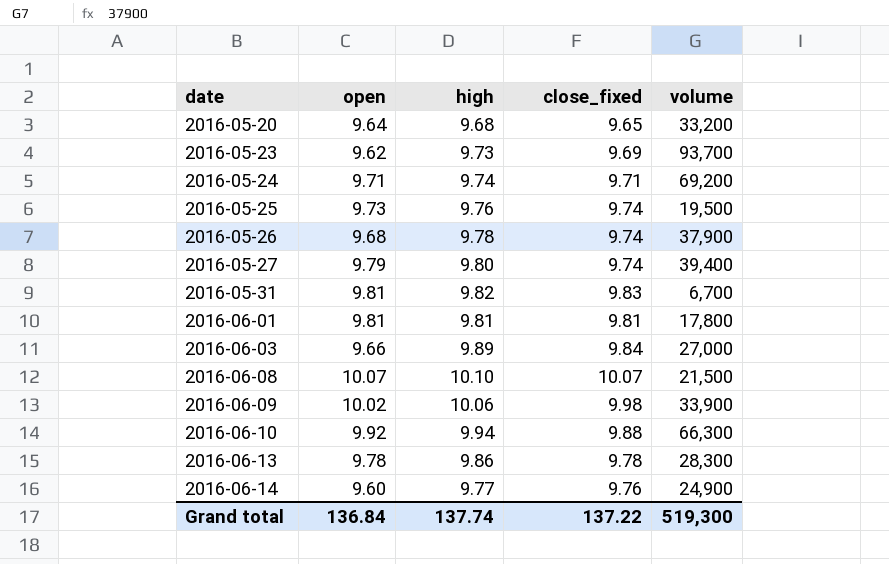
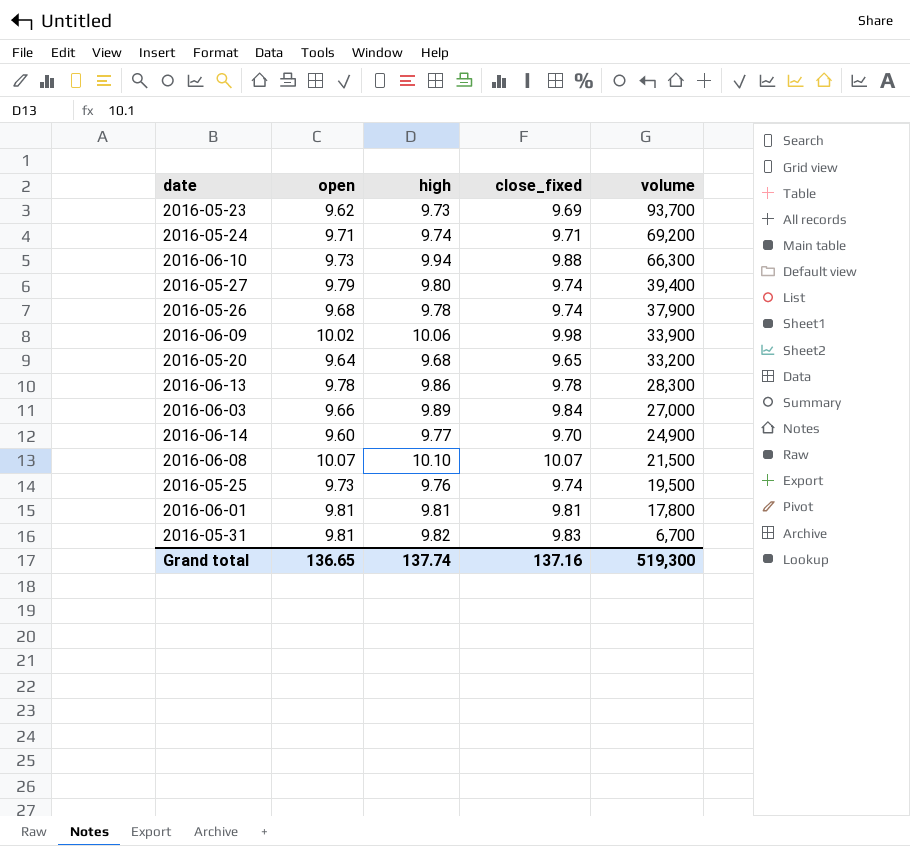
row order: date ascending -> volume descending
2016-06-10 | open: 9.92 -> 9.73
2016-06-14 | close_fixed: 9.76 -> 9.70
Grand total | open: 136.84 -> 136.65
Grand total | close_fixed: 137.22 -> 137.16

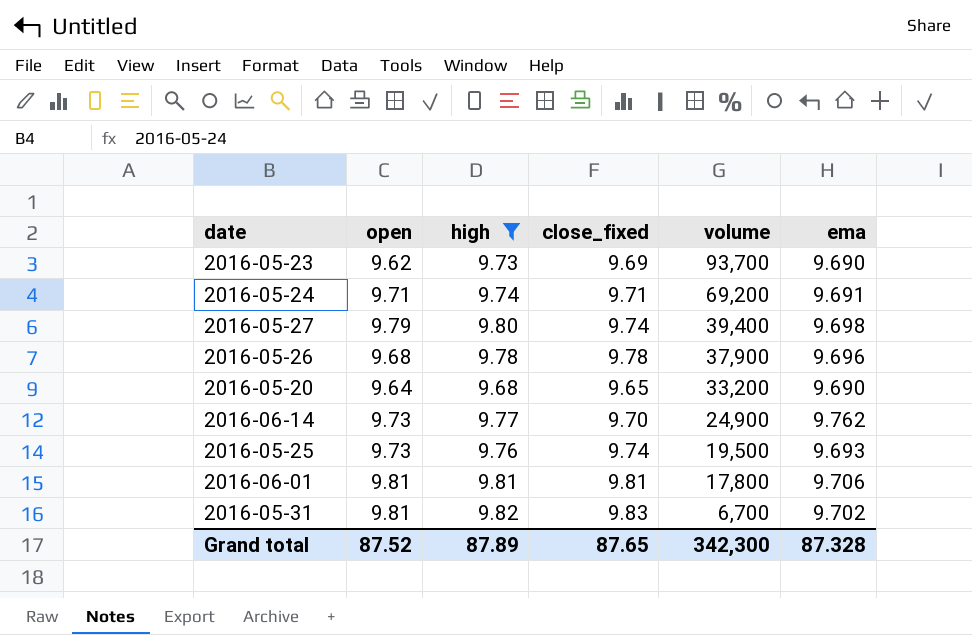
filter: none -> high <= 9.82
column ema | position: none -> 6
2016-05-26 | close_fixed: 9.74 -> 9.78
2016-06-14 | open: 9.60 -> 9.73
Grand total | open: 136.65 -> 87.52
Grand total | high: 137.74 -> 87.89
Grand total | close_fixed: 137.16 -> 87.65
Grand total | volume: 519,300 -> 342,300

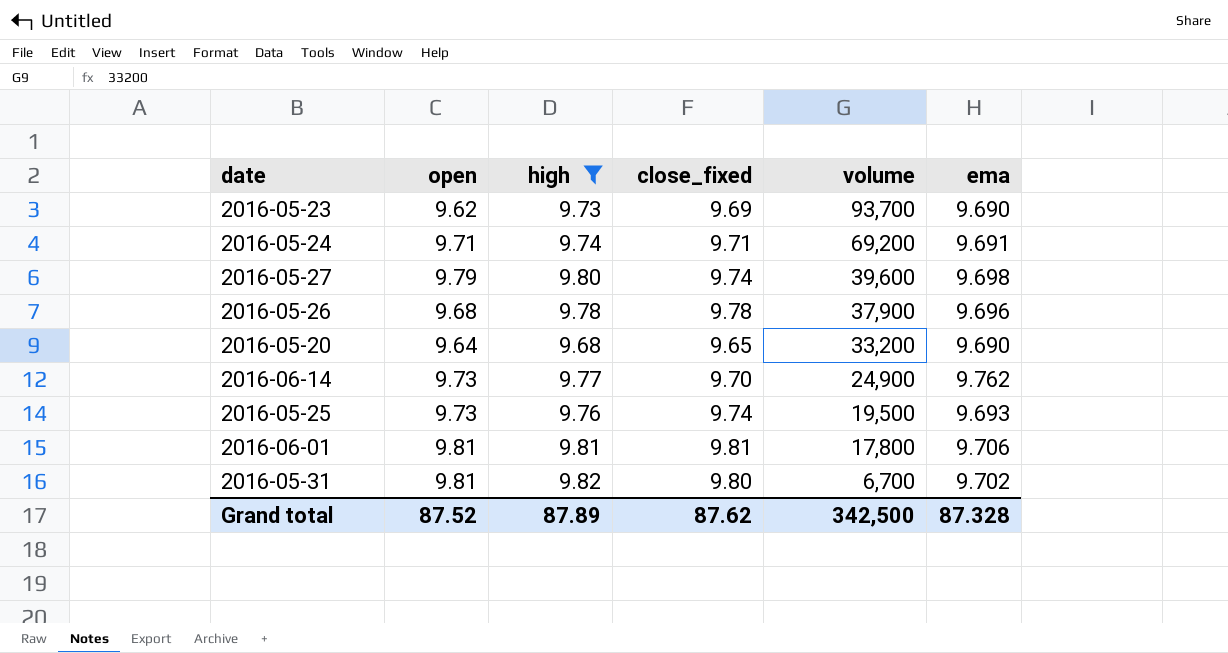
2016-05-27 | volume: 39,400 -> 39,600
2016-05-31 | close_fixed: 9.83 -> 9.80
Grand total | close_fixed: 87.65 -> 87.62
Grand total | volume: 342,300 -> 342,500

